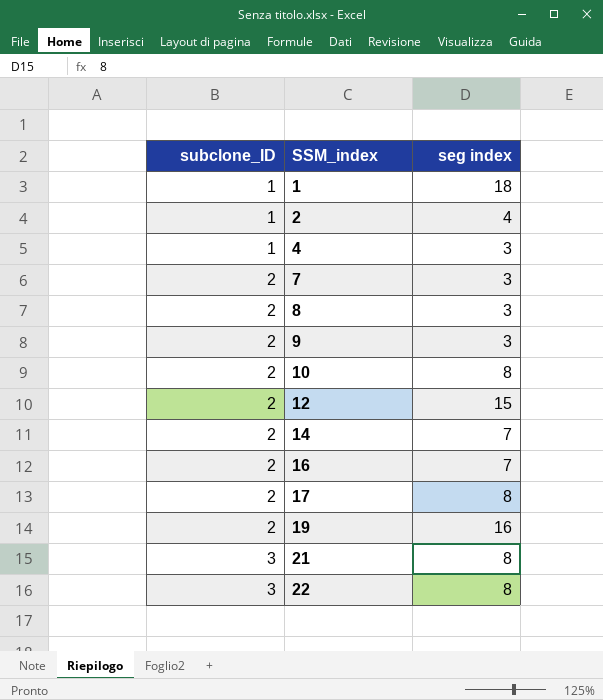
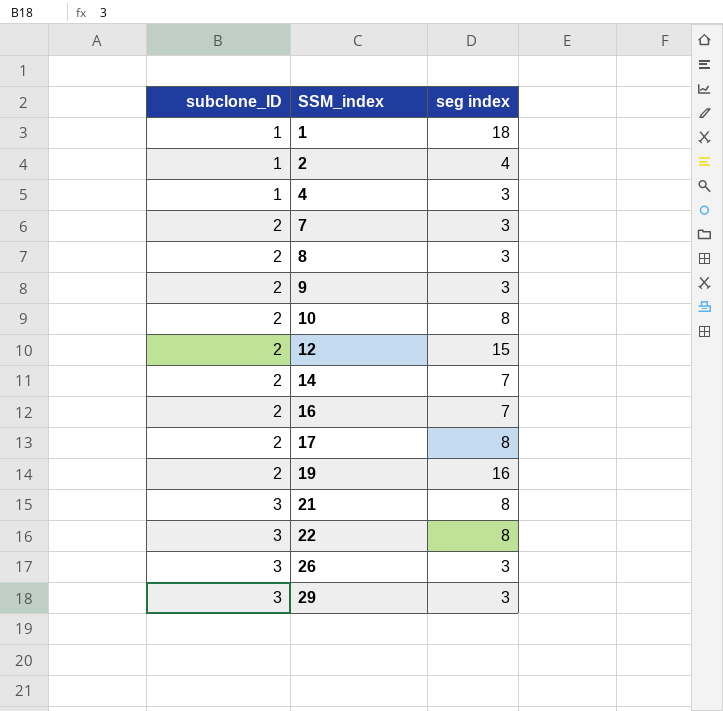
row 26: none -> 3 | 3
row 29: none -> 3 | 3

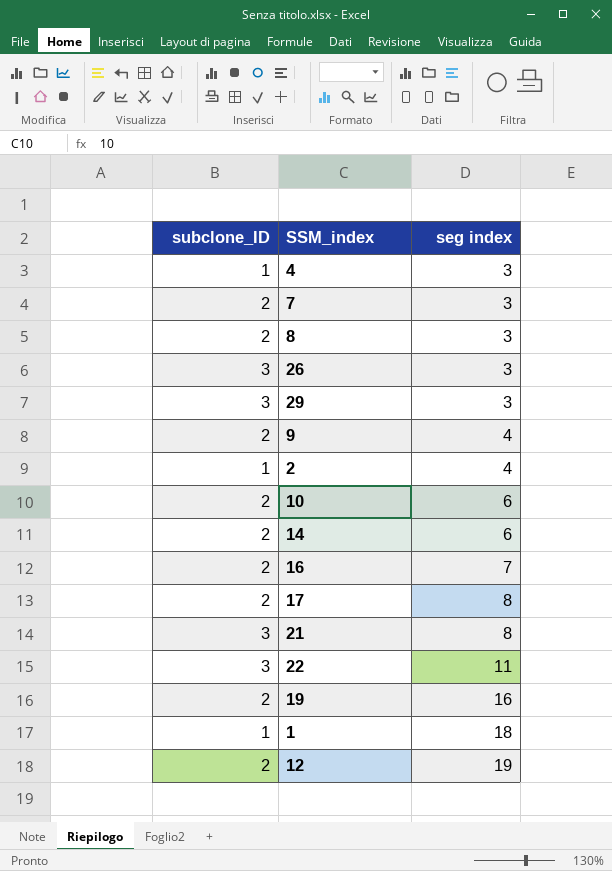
row order: subclone_ID ascending -> seg index ascending
9 | seg index: 3 -> 4
10 | seg index: 8 -> 6
14 | seg index: 7 -> 6
22 | seg index: 8 -> 11
12 | seg index: 15 -> 19

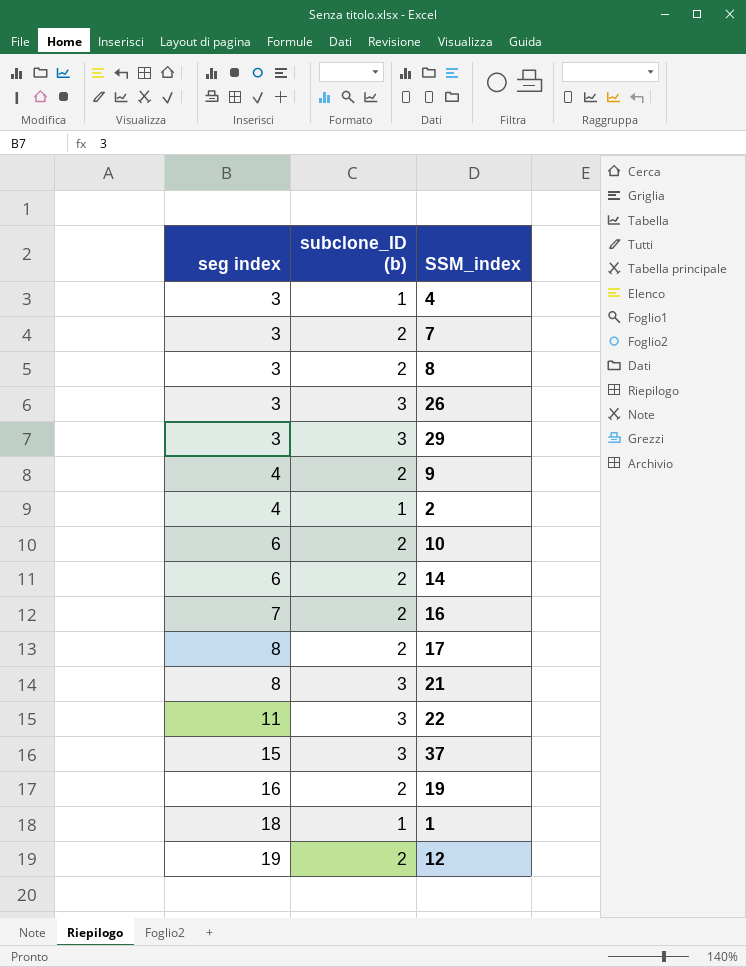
column seg index | position: 3 -> 1
column name: subclone_ID -> subclone_ID (b)
row 37: none -> 15 | 3

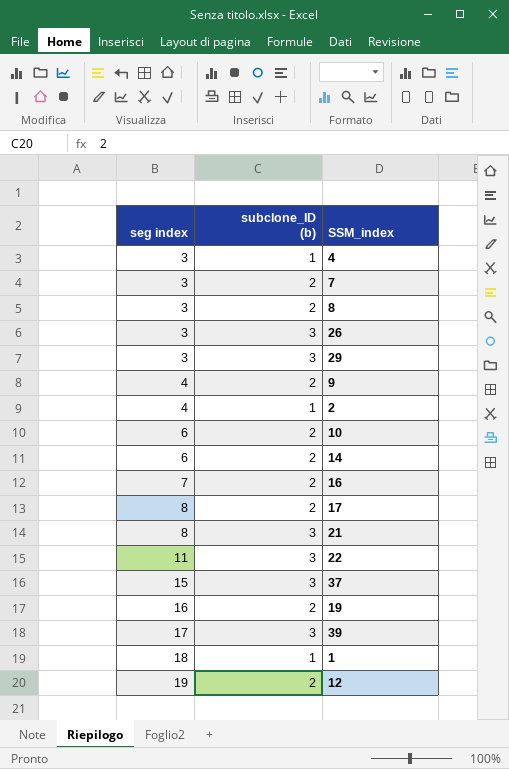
row 39: none -> 17 | 3

